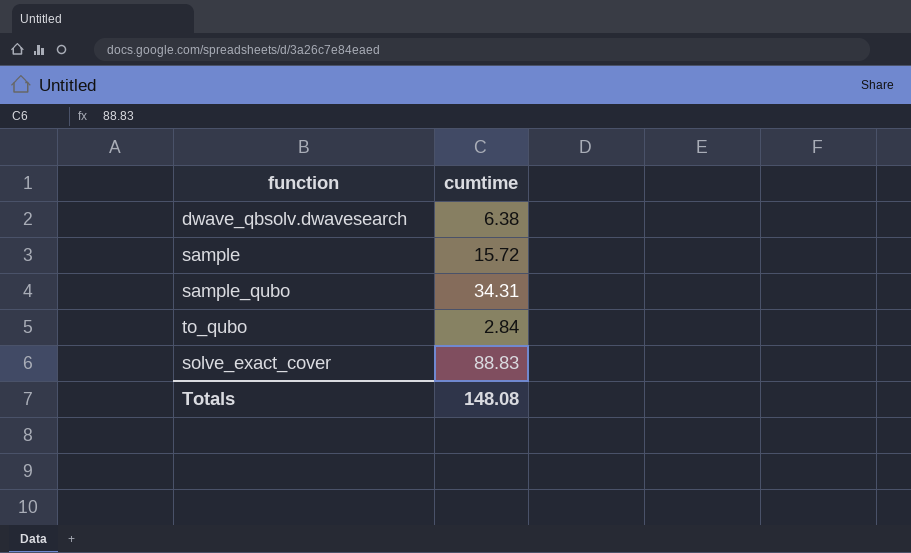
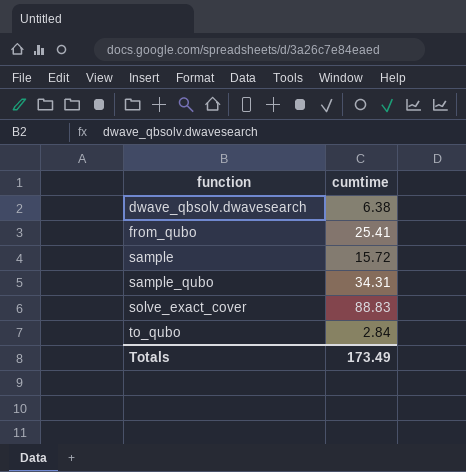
row order: none -> function ascending
row from_qubo: none -> 25.41
Totals | cumtime: 148.08 -> 173.49

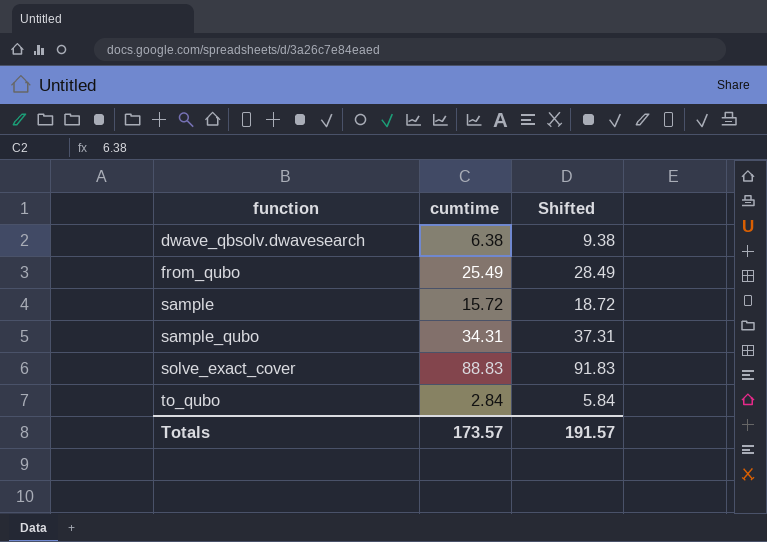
column Shifted | formula: none -> [cumtime] + 3
from_qubo | cumtime: 25.41 -> 25.49
Totals | cumtime: 173.49 -> 173.57

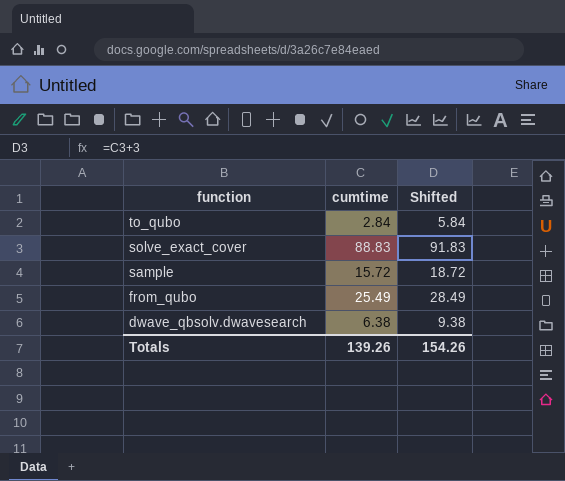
row order: function ascending -> function descending
row sample_qubo: 34.31 | 37.31 -> none
Totals | cumtime: 173.57 -> 139.26
Totals | Shifted: 191.57 -> 154.26

